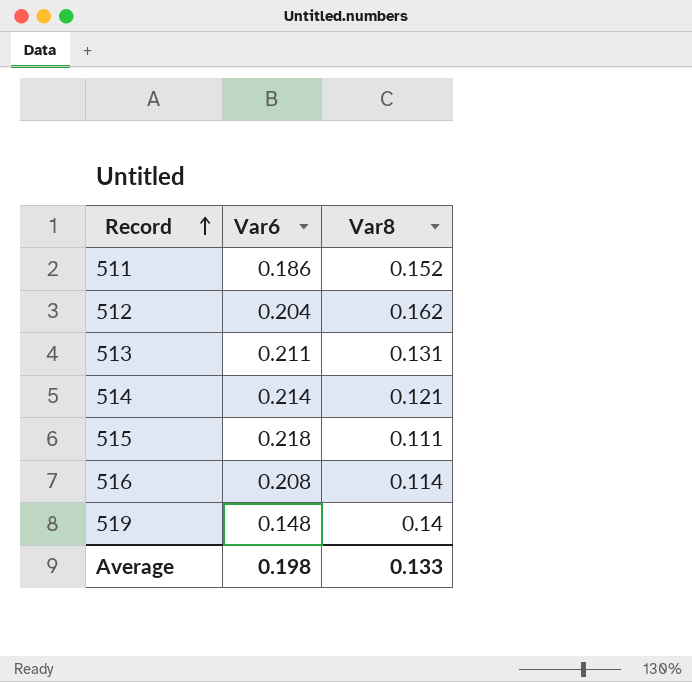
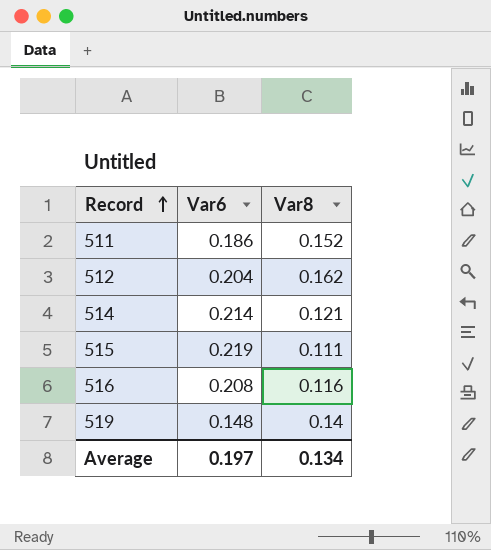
row 513: 0.211 | 0.131 -> none
515 | Var6: 0.218 -> 0.219
516 | Var8: 0.114 -> 0.116
Average | Var6: 0.198 -> 0.197
Average | Var8: 0.133 -> 0.134

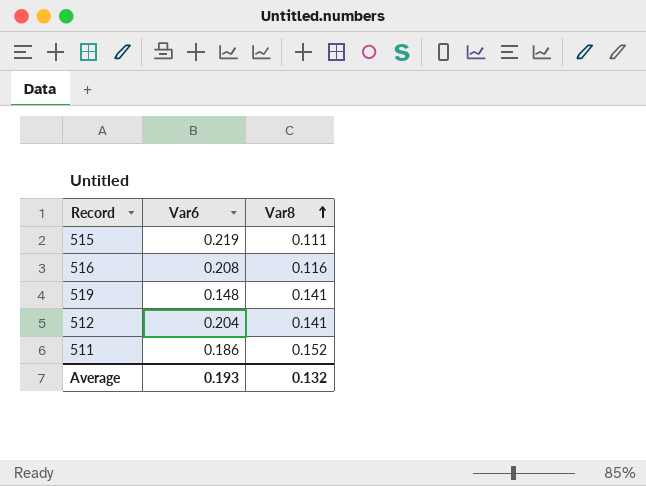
row order: Record ascending -> Var8 ascending
row 514: 0.214 | 0.121 -> none
519 | Var8: 0.14 -> 0.141
512 | Var8: 0.162 -> 0.141
Average | Var6: 0.197 -> 0.193
Average | Var8: 0.134 -> 0.132

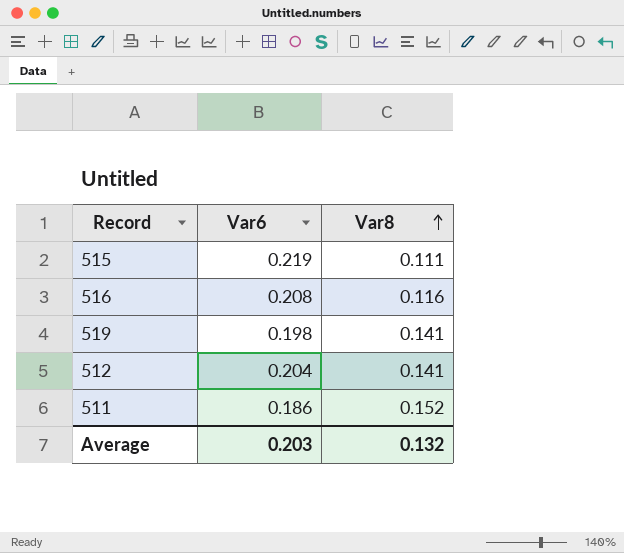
519 | Var6: 0.148 -> 0.198
Average | Var6: 0.193 -> 0.203

